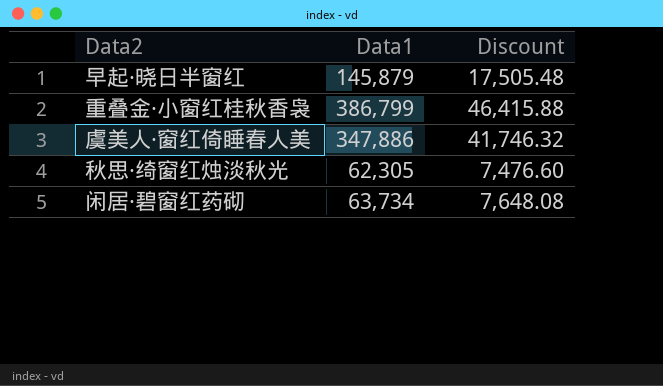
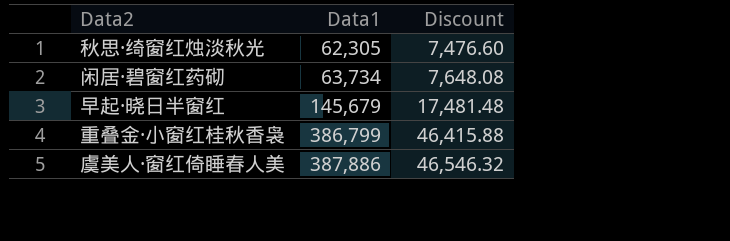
row order: none -> Data1 ascending
早起·晓日半窗红 | Data1: 145,879 -> 145,679
早起·晓日半窗红 | Discount: 17,505.48 -> 17,481.48
虞美人·窗红倚睡春人美 | Data1: 347,886 -> 387,886
虞美人·窗红倚睡春人美 | Discount: 41,746.32 -> 46,546.32

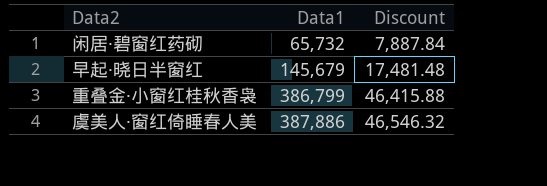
row 秋思·绮窗红烛淡秋光: 62,305 | 7,476.60 -> none
闲居·碧窗红药砌 | Data1: 63,734 -> 65,732
闲居·碧窗红药砌 | Discount: 7,648.08 -> 7,887.84

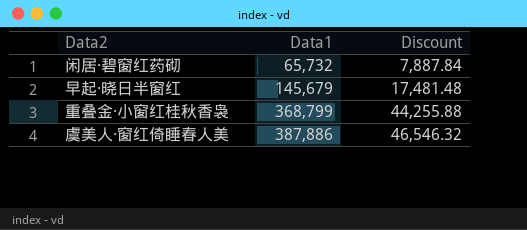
重叠金·小窗红桂秋香袅 | Data1: 386,799 -> 368,799
重叠金·小窗红桂秋香袅 | Discount: 46,415.88 -> 44,255.88

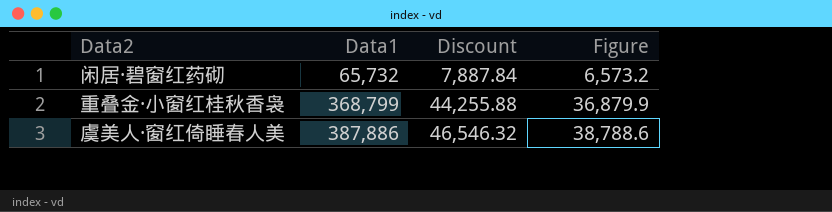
column Figure | formula: none -> [Data1] * 0.1
row 早起·晓日半窗红: 145,679 | 17,481.48 -> none

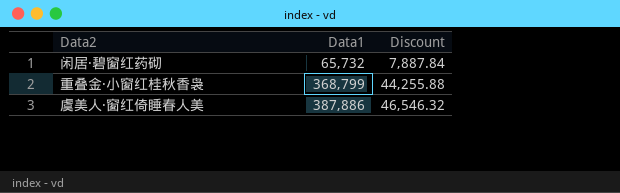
column Figure | formula: [Data1] * 0.1 -> none

